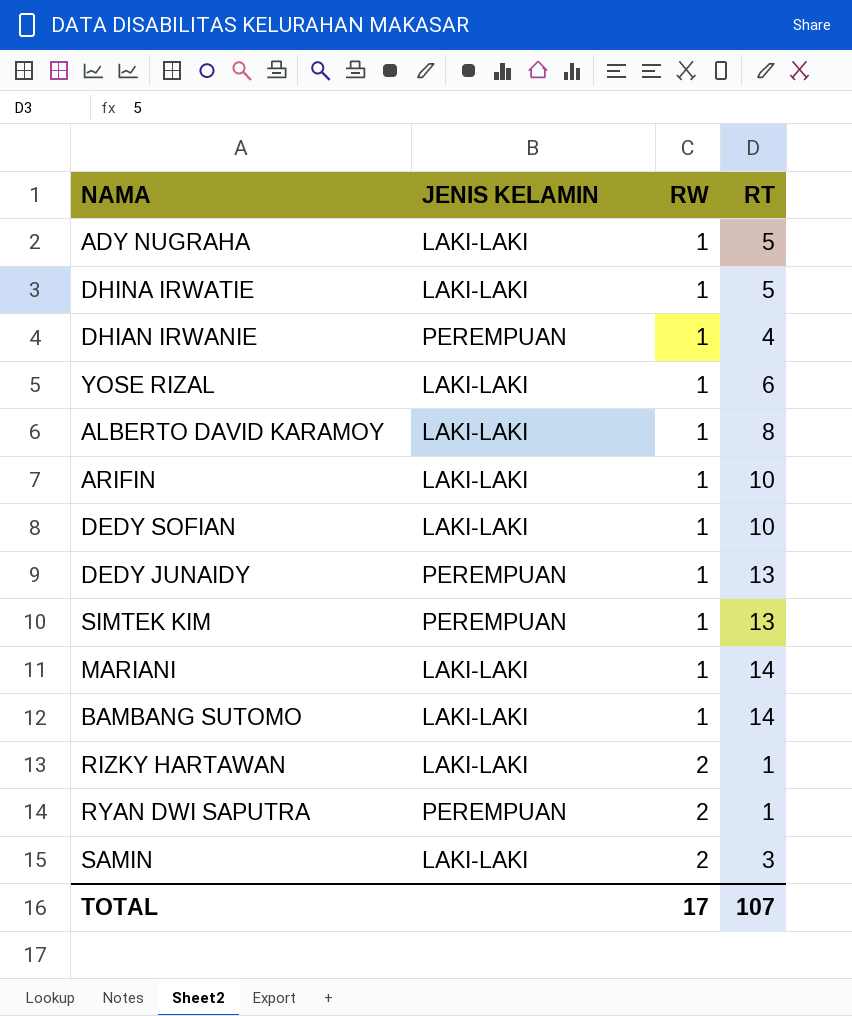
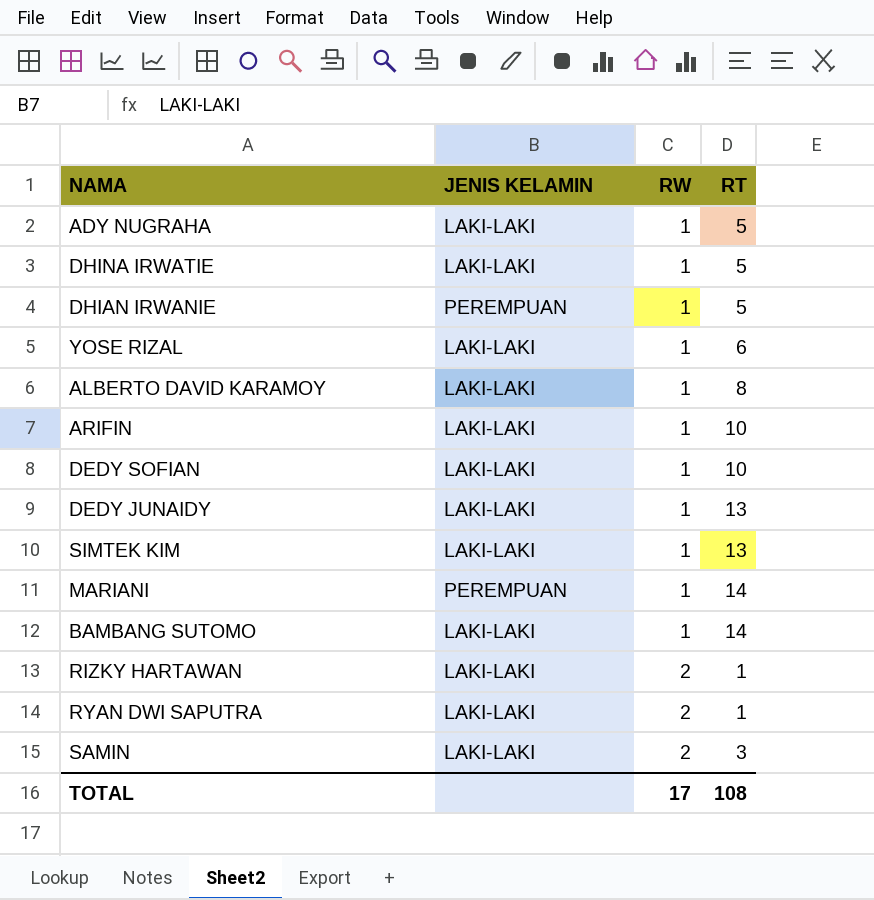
DHIAN IRWANIE | RT: 4 -> 5
DEDY JUNAIDY | JENIS KELAMIN: PEREMPUAN -> LAKI-LAKI
SIMTEK KIM | JENIS KELAMIN: PEREMPUAN -> LAKI-LAKI
MARIANI | JENIS KELAMIN: LAKI-LAKI -> PEREMPUAN
RYAN DWI SAPUTRA | JENIS KELAMIN: PEREMPUAN -> LAKI-LAKI
TOTAL | RT: 107 -> 108

